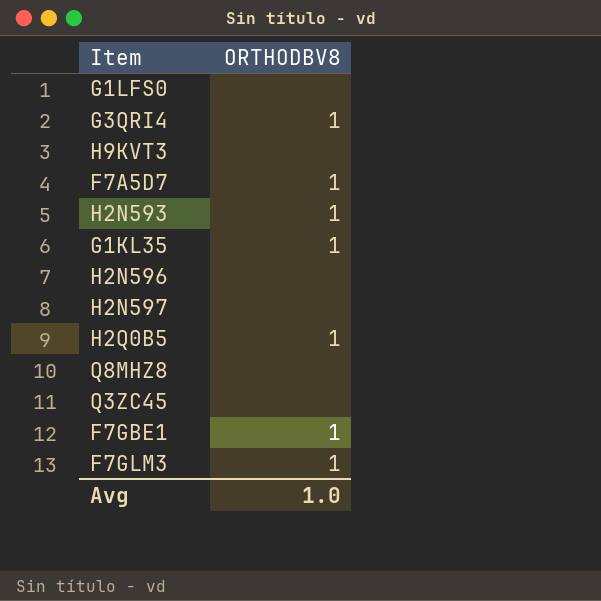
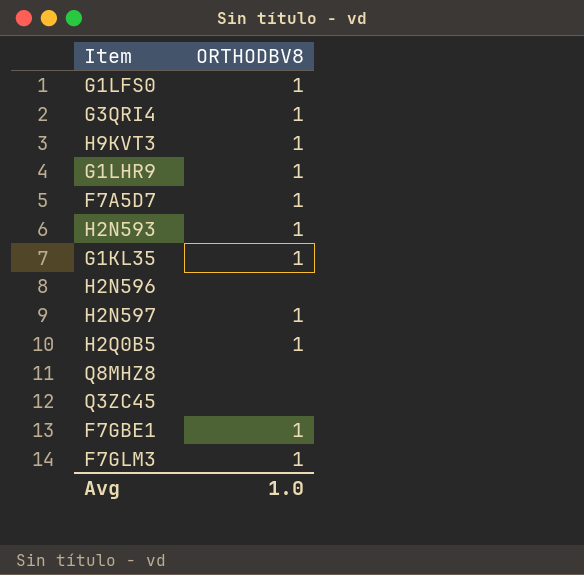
G1LFS0 | ORTHODBV8: none -> 1
H9KVT3 | ORTHODBV8: none -> 1
row G1LHR9: none -> 1
H2N597 | ORTHODBV8: none -> 1

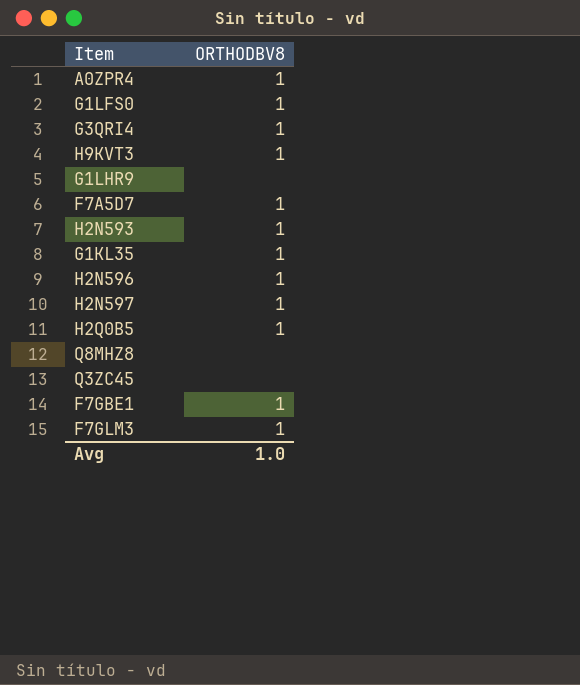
row A0ZPR4: none -> 1
G1LHR9 | ORTHODBV8: 1 -> none
H2N596 | ORTHODBV8: none -> 1

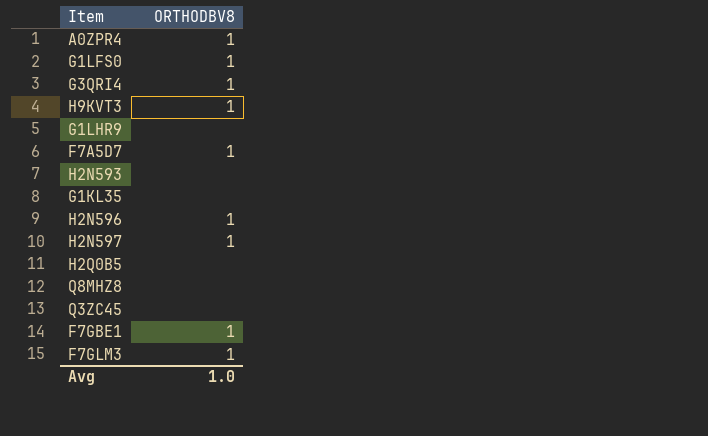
H2N593 | ORTHODBV8: 1 -> none
G1KL35 | ORTHODBV8: 1 -> none
H2Q0B5 | ORTHODBV8: 1 -> none

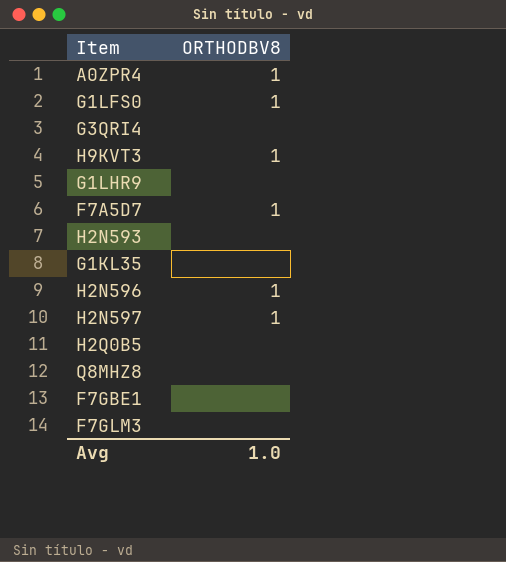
row Q3ZC45: none -> none
G3QRI4 | ORTHODBV8: 1 -> none
F7GBE1 | ORTHODBV8: 1 -> none
F7GLM3 | ORTHODBV8: 1 -> none

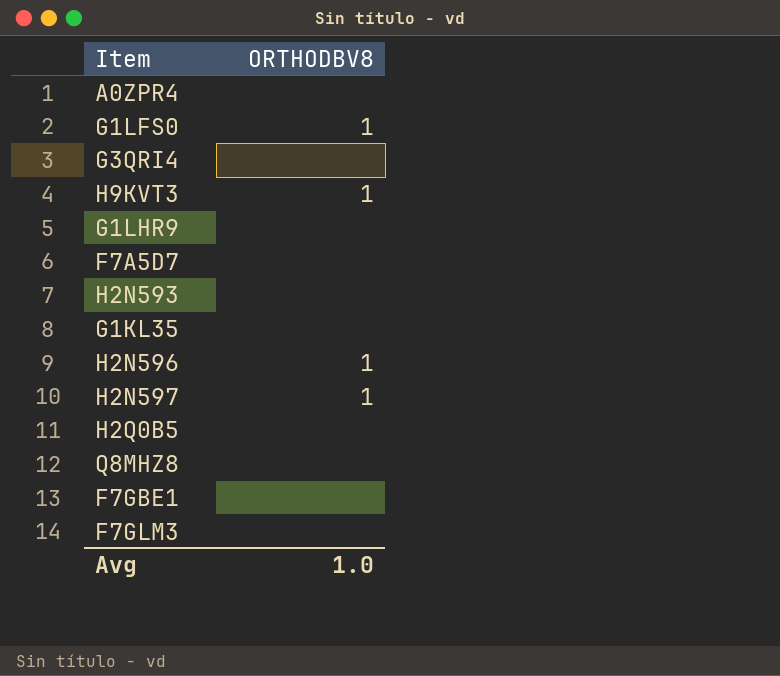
A0ZPR4 | ORTHODBV8: 1 -> none
F7A5D7 | ORTHODBV8: 1 -> none

